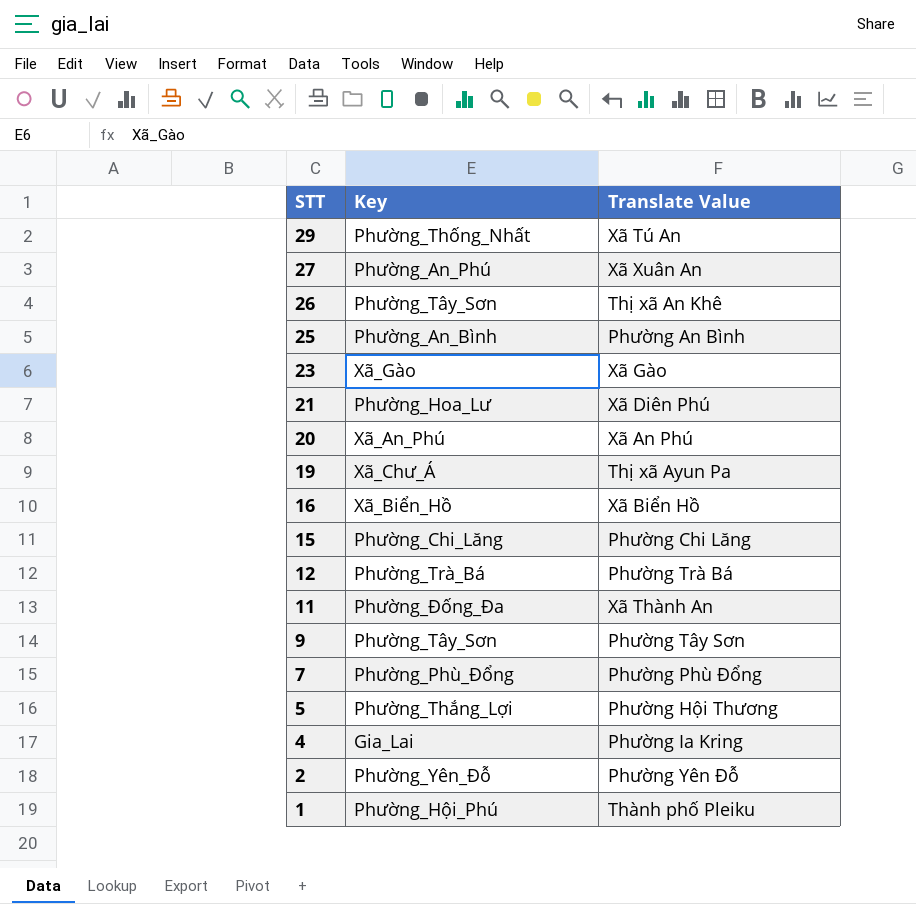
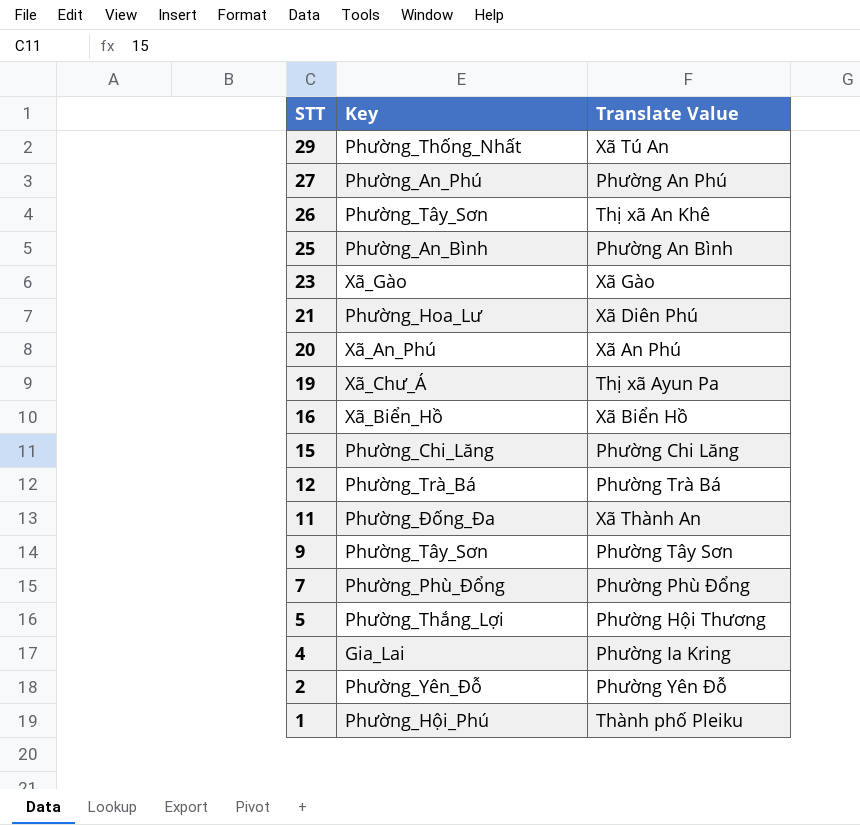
27 | Translate Value: Xã Xuân An -> Phường An Phú

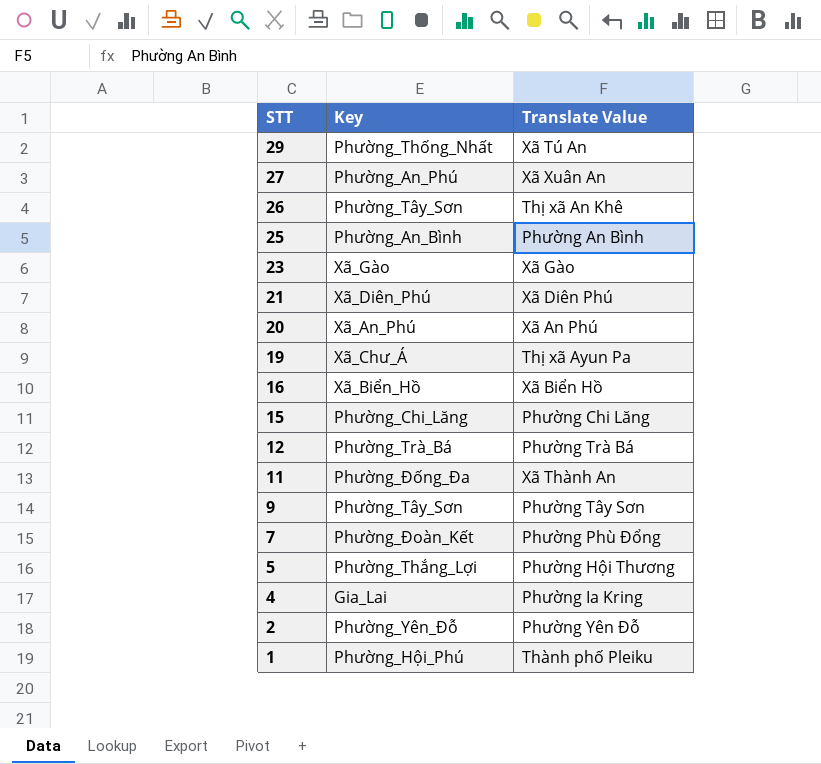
27 | Translate Value: Phường An Phú -> Xã Xuân An
21 | Key: Phường_Hoa_Lư -> Xã_Diên_Phú
7 | Key: Phường_Phù_Đổng -> Phường_Đoàn_Kết

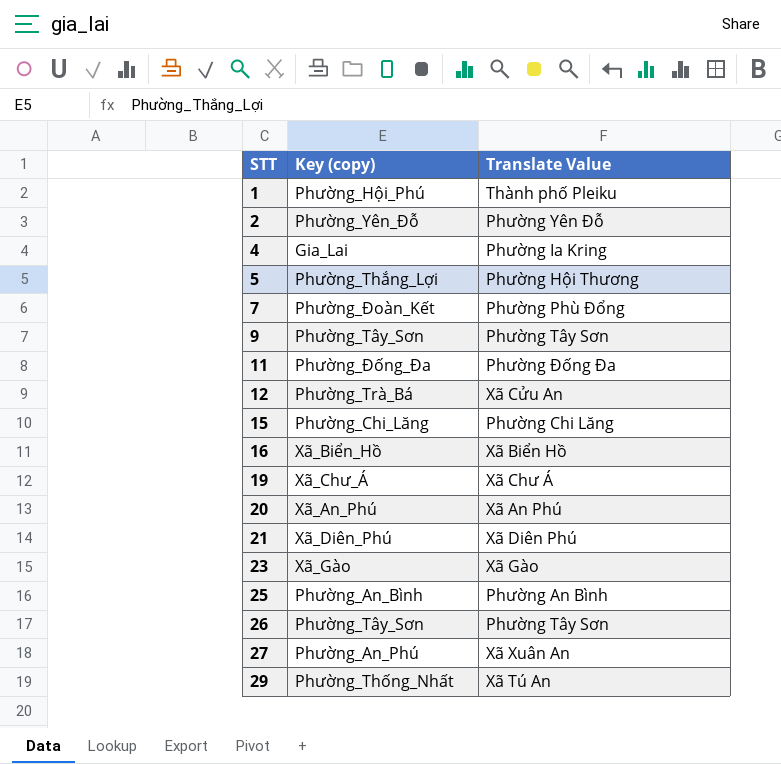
row order: STT descending -> STT ascending
column name: Key -> Key (copy)
11 | Translate Value: Xã Thành An -> Phường Đống Đa
12 | Translate Value: Phường Trà Bá -> Xã Cửu An
19 | Translate Value: Thị xã Ayun Pa -> Xã Chư Á
26 | Translate Value: Thị xã An Khê -> Phường Tây Sơn

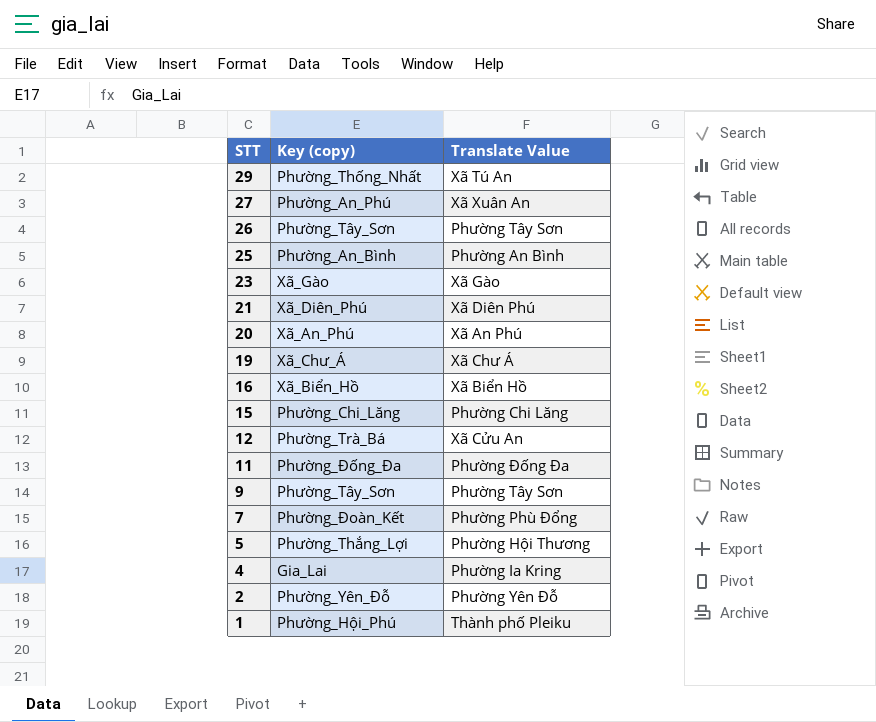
row order: STT ascending -> STT descending

